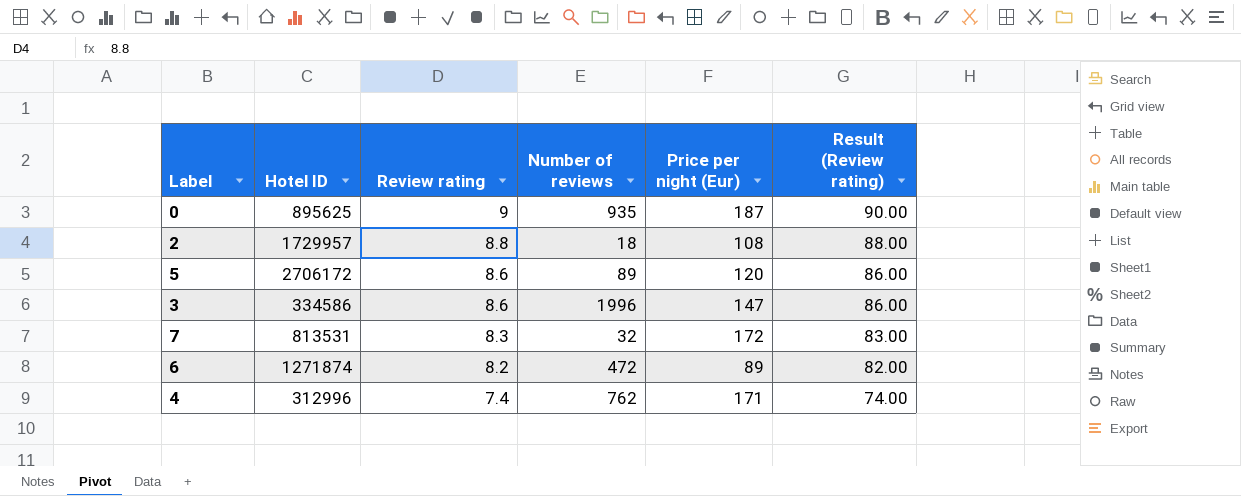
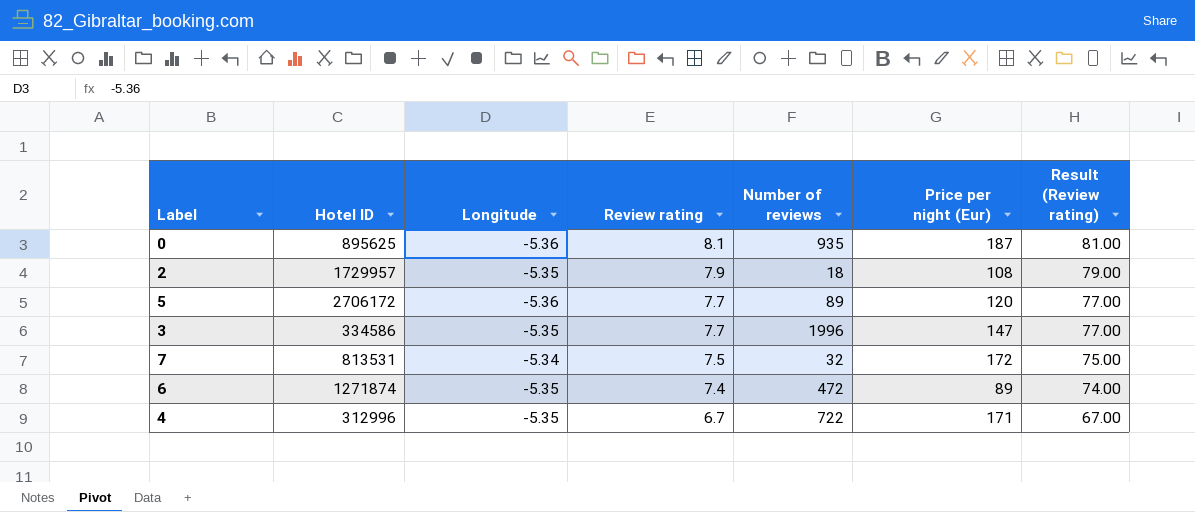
column Longitude | position: none -> 3
0 | Review rating: 9 -> 8.1
0 | Result (Review rating): 90.00 -> 81.00
2 | Review rating: 8.8 -> 7.9
2 | Result (Review rating): 88.00 -> 79.00
5 | Review rating: 8.6 -> 7.7
5 | Result (Review rating): 86.00 -> 77.00
3 | Review rating: 8.6 -> 7.7
3 | Result (Review rating): 86.00 -> 77.00
7 | Review rating: 8.3 -> 7.5
7 | Result (Review rating): 83.00 -> 75.00
6 | Review rating: 8.2 -> 7.4
6 | Result (Review rating): 82.00 -> 74.00
4 | Review rating: 7.4 -> 6.7
4 | Number of reviews: 762 -> 722
4 | Result (Review rating): 74.00 -> 67.00

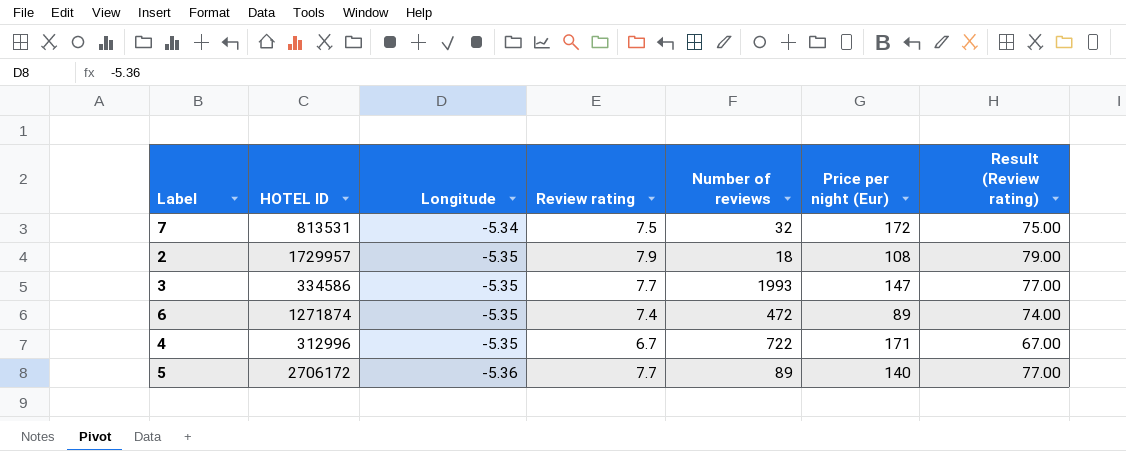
row order: Review rating descending -> Longitude descending
column name: Hotel ID -> HOTEL ID
row 0: 895625 | -5.36 | 8.1 | 935 | 187 | 81.00 -> none
3 | Number of reviews: 1996 -> 1993
5 | Price per night (Eur): 120 -> 140

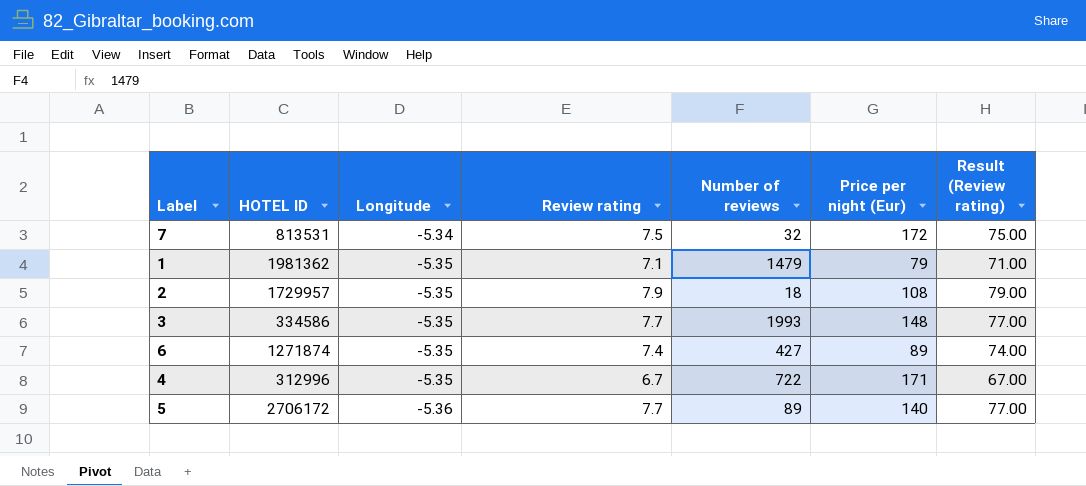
row 1: none -> 1981362 | -5.35 | 7.1 | 1479 | 79 | 71.00
3 | Price per night (Eur): 147 -> 148
6 | Number of reviews: 472 -> 427

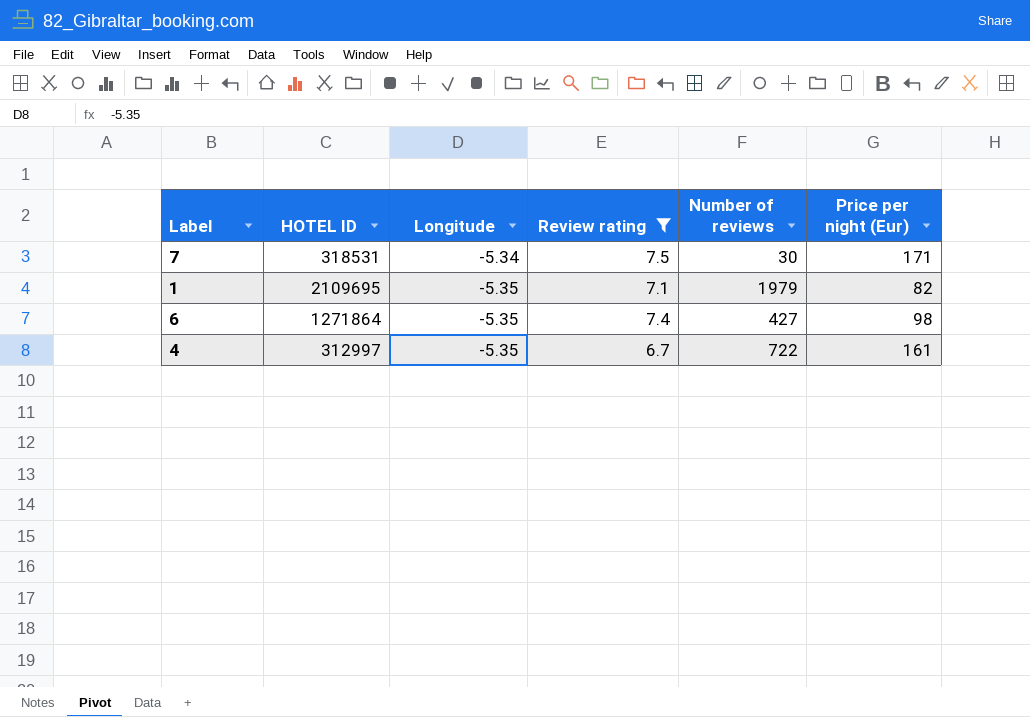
filter: none -> Review rating <= 7.5
column Result (Review rating) | formula: [Review rating] * 10 -> none
7 | HOTEL ID: 813531 -> 318531
7 | Number of reviews: 32 -> 30
7 | Price per night (Eur): 172 -> 171
1 | HOTEL ID: 1981362 -> 2109695
1 | Number of reviews: 1479 -> 1979
1 | Price per night (Eur): 79 -> 82
6 | HOTEL ID: 1271874 -> 1271864
6 | Price per night (Eur): 89 -> 98
4 | HOTEL ID: 312996 -> 312997
4 | Price per night (Eur): 171 -> 161

